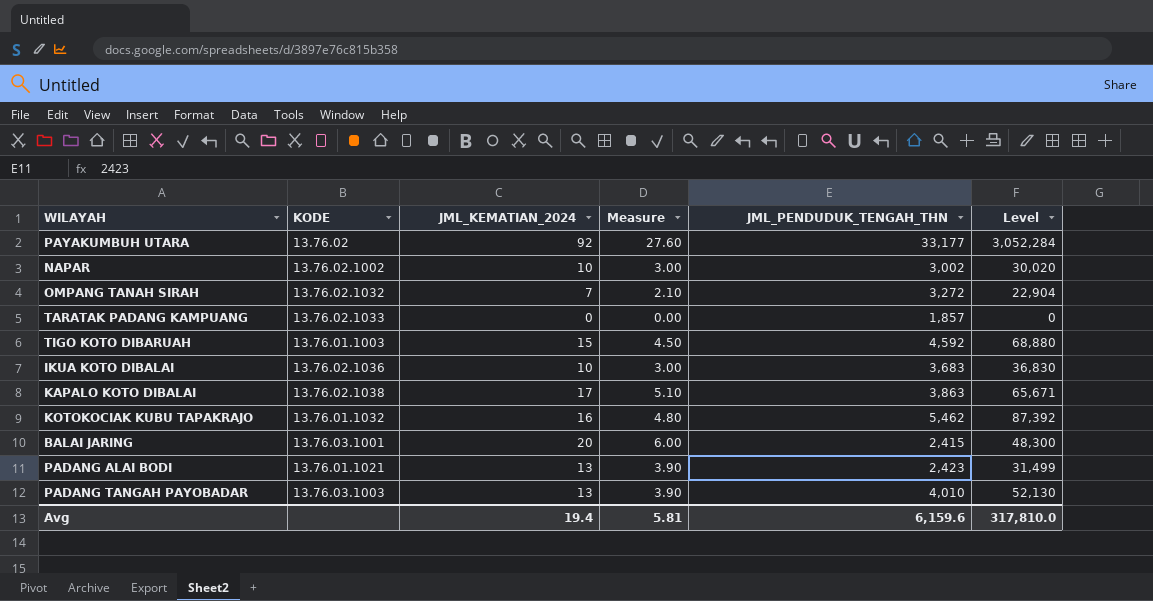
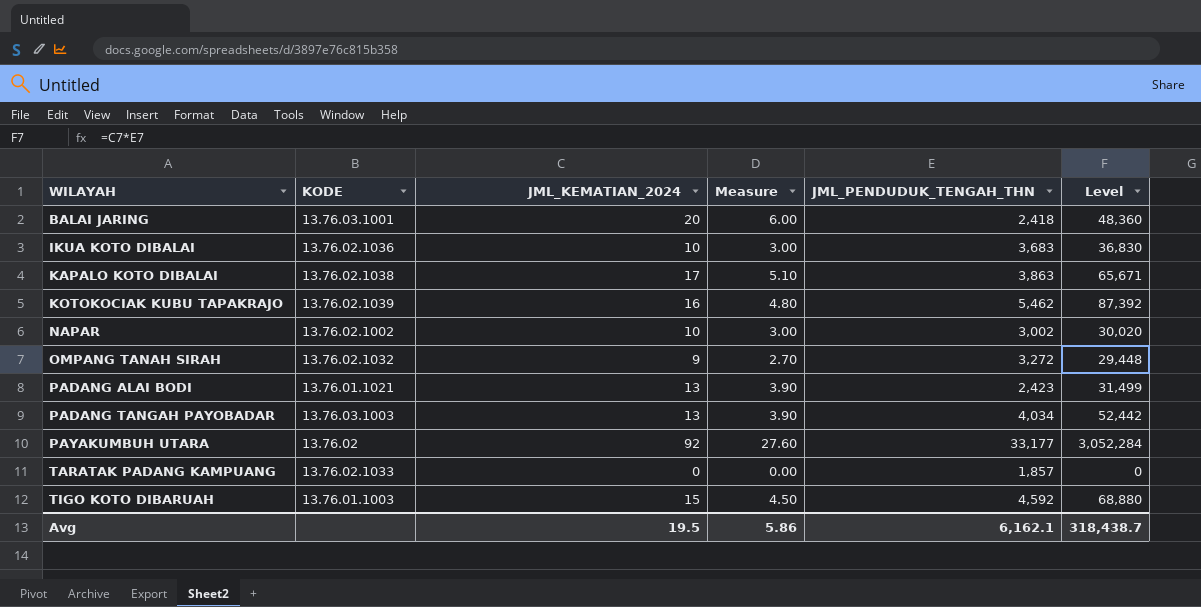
row order: none -> WILAYAH ascending
BALAI JARING | JML_PENDUDUK_TENGAH_THN: 2,415 -> 2,418
BALAI JARING | Level: 48,300 -> 48,360
KOTOKOCIAK KUBU TAPAKRAJO | KODE: 13.76.01.1032 -> 13.76.02.1039
OMPANG TANAH SIRAH | JML_KEMATIAN_2024: 7 -> 9
OMPANG TANAH SIRAH | Measure: 2.10 -> 2.70
OMPANG TANAH SIRAH | Level: 22,904 -> 29,448
PADANG TANGAH PAYOBADAR | JML_PENDUDUK_TENGAH_THN: 4,010 -> 4,034
PADANG TANGAH PAYOBADAR | Level: 52,130 -> 52,442
Avg | JML_KEMATIAN_2024: 19.4 -> 19.5
Avg | Measure: 5.81 -> 5.86
Avg | JML_PENDUDUK_TENGAH_THN: 6,159.6 -> 6,162.1
Avg | Level: 317,810.0 -> 318,438.7

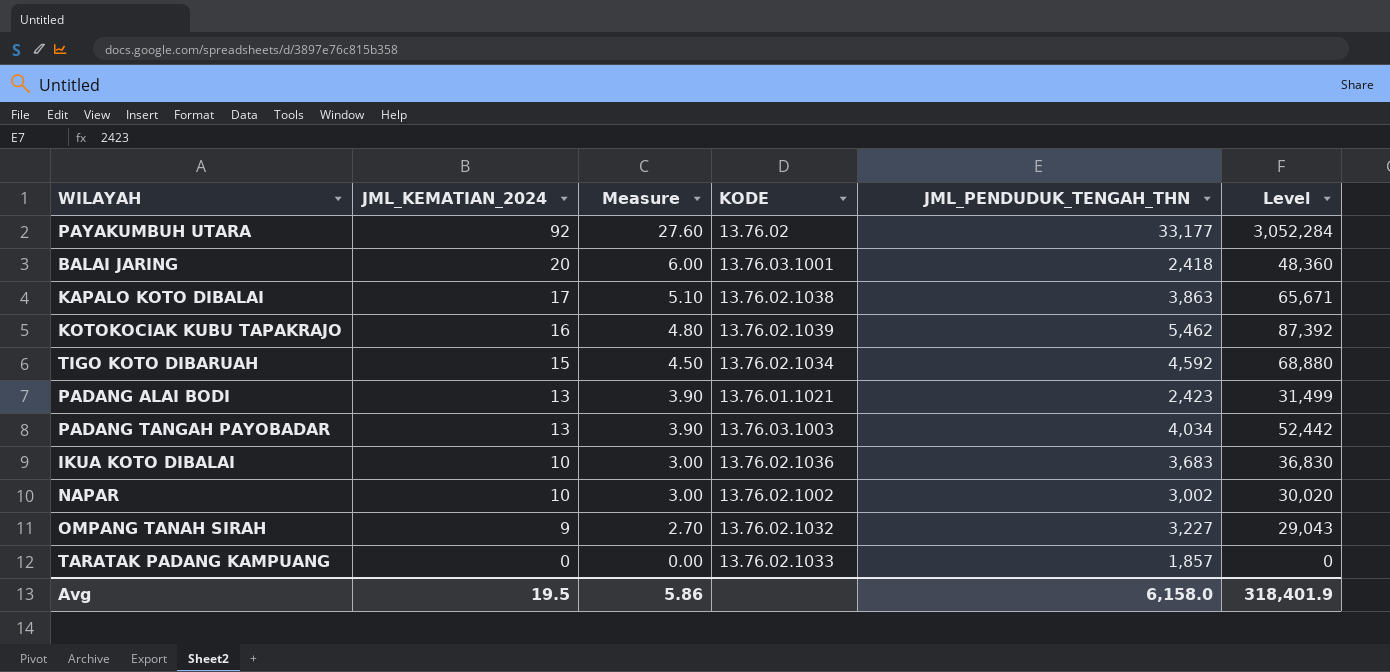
row order: WILAYAH ascending -> JML_KEMATIAN_2024 descending
column KODE | position: 2 -> 4
TIGO KOTO DIBARUAH | KODE: 13.76.01.1003 -> 13.76.02.1034
OMPANG TANAH SIRAH | JML_PENDUDUK_TENGAH_THN: 3,272 -> 3,227
OMPANG TANAH SIRAH | Level: 29,448 -> 29,043
Avg | JML_PENDUDUK_TENGAH_THN: 6,162.1 -> 6,158.0
Avg | Level: 318,438.7 -> 318,401.9

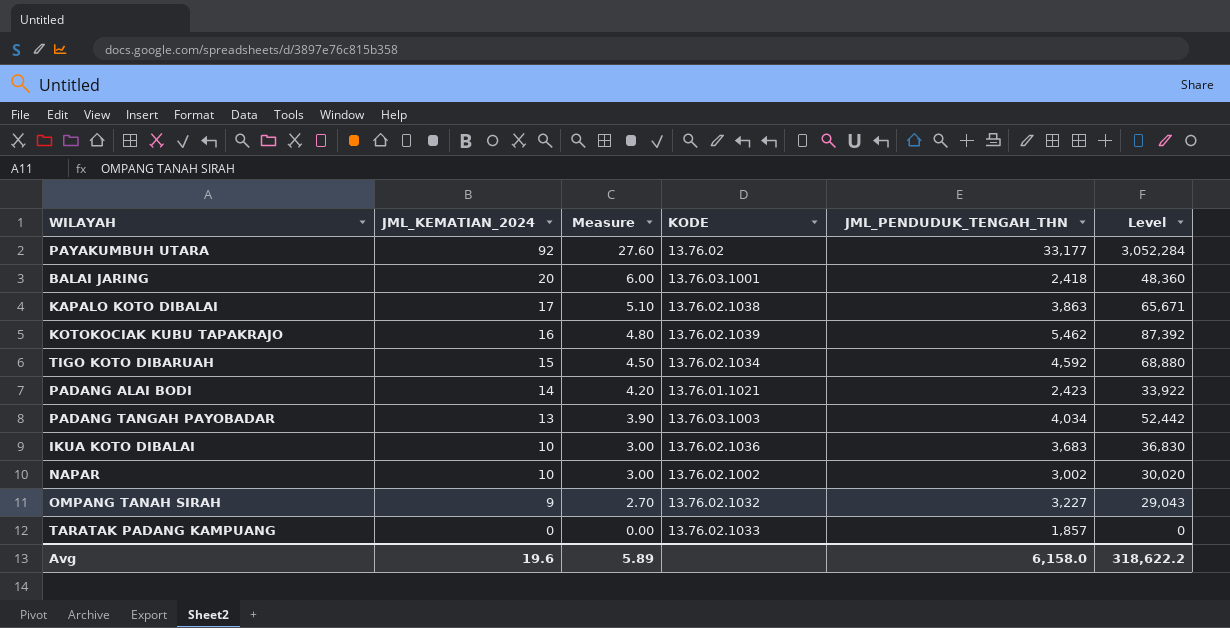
PADANG ALAI BODI | JML_KEMATIAN_2024: 13 -> 14
PADANG ALAI BODI | Measure: 3.90 -> 4.20
PADANG ALAI BODI | Level: 31,499 -> 33,922
Avg | JML_KEMATIAN_2024: 19.5 -> 19.6
Avg | Measure: 5.86 -> 5.89
Avg | Level: 318,401.9 -> 318,622.2

